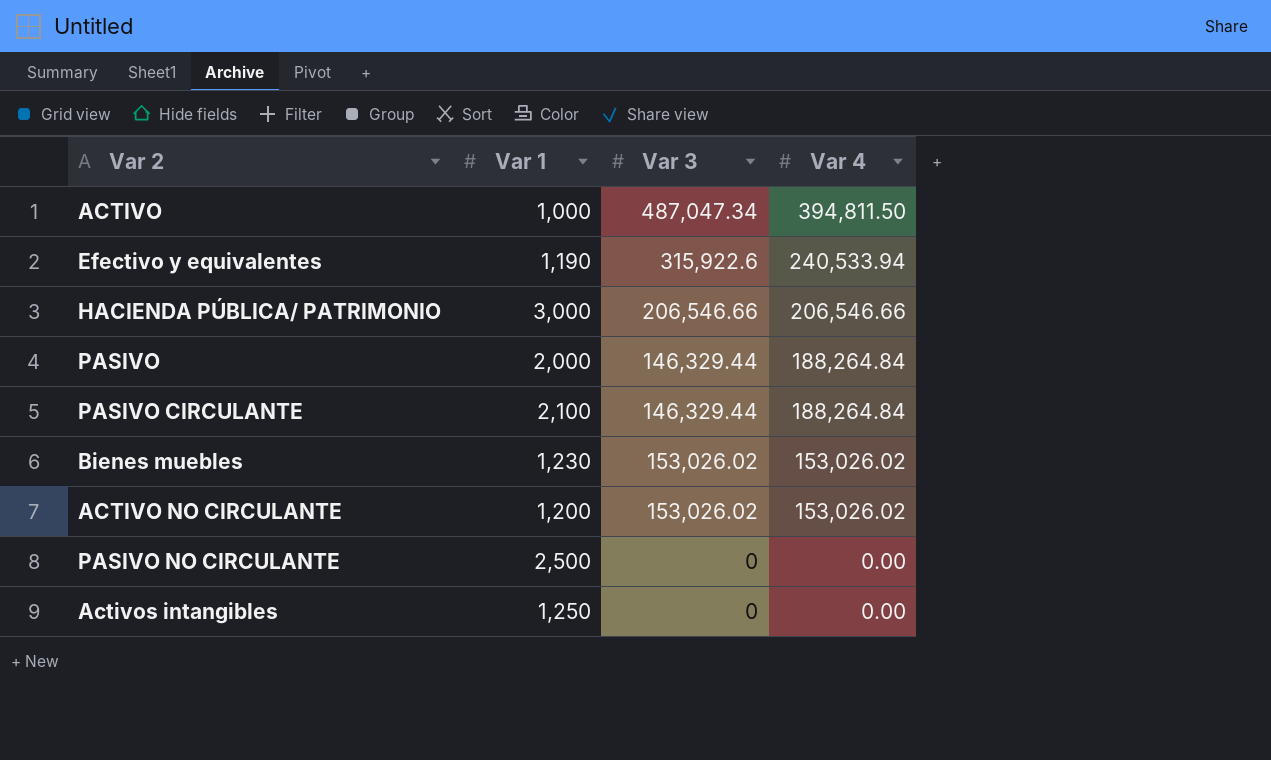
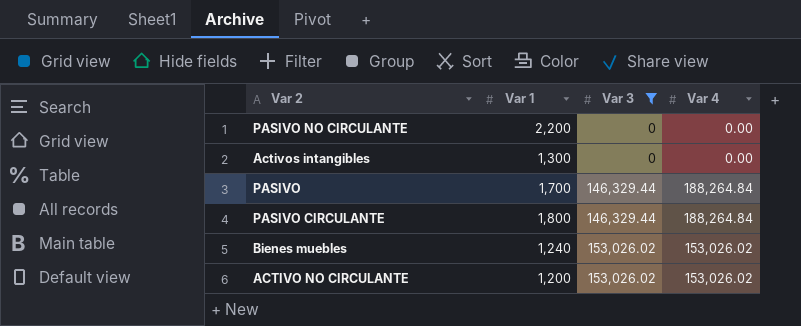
filter: none -> Var 3 <= 153,026.02
row order: Var 4 descending -> Var 3 ascending
PASIVO NO CIRCULANTE | Var 1: 2,500 -> 2,200
Activos intangibles | Var 1: 1,250 -> 1,300
PASIVO | Var 1: 2,000 -> 1,700
PASIVO CIRCULANTE | Var 1: 2,100 -> 1,800
Bienes muebles | Var 1: 1,230 -> 1,240

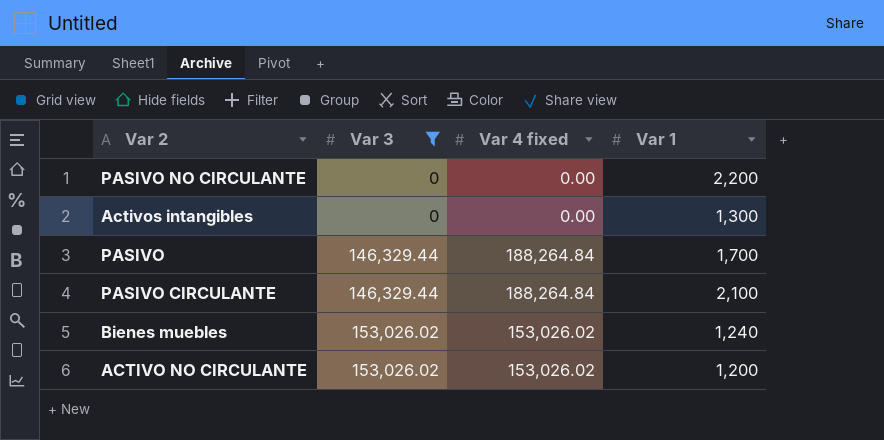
column name: Var 4 -> Var 4 fixed
column Var 1 | position: 2 -> 4
PASIVO CIRCULANTE | Var 1: 1,800 -> 2,100

